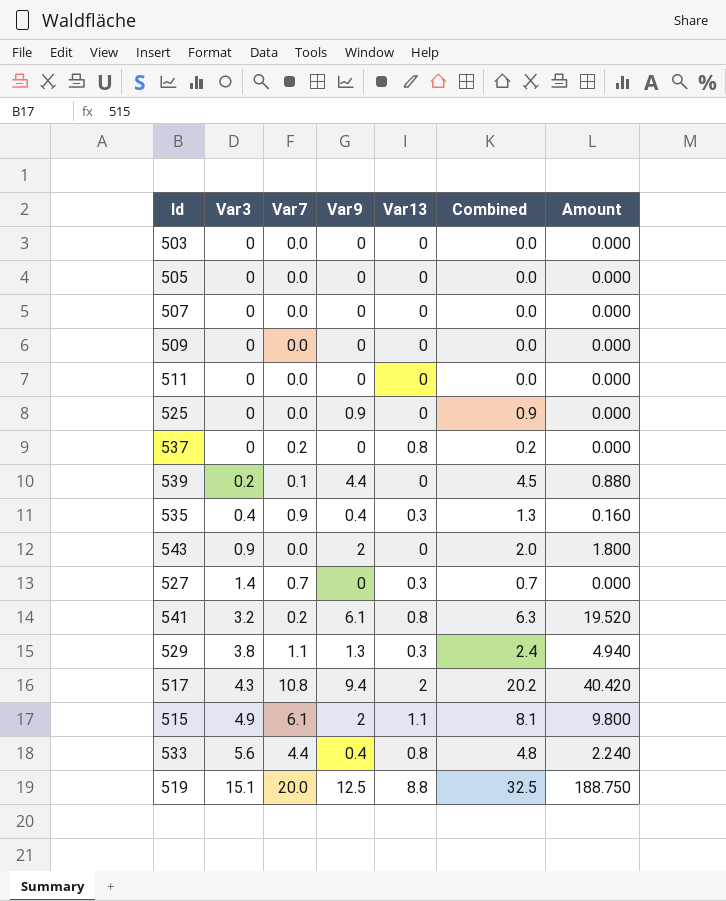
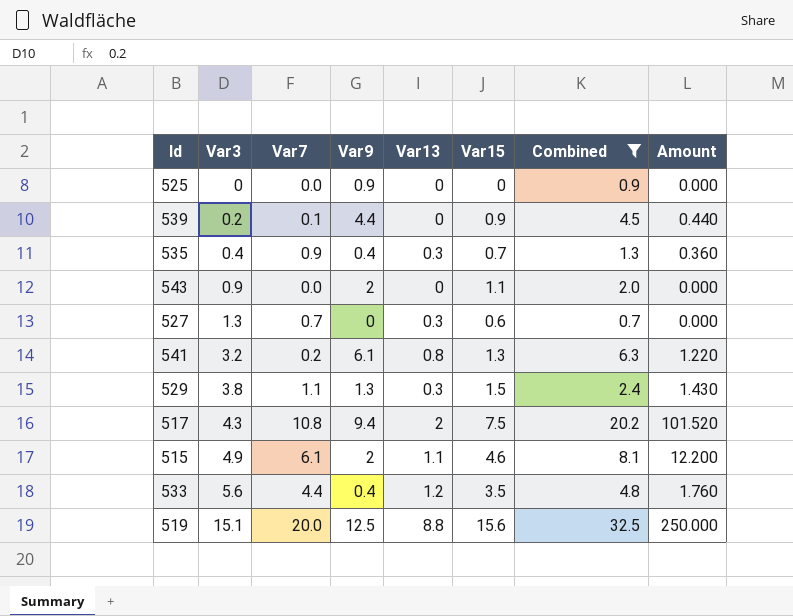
filter: none -> Combined >= 0.7
column Var15 | position: none -> 6
column Amount | formula: [Var3] * [Var9] -> [Var7] * [Var9]
527 | Var3: 1.4 -> 1.3
533 | Var13: 0.8 -> 1.2

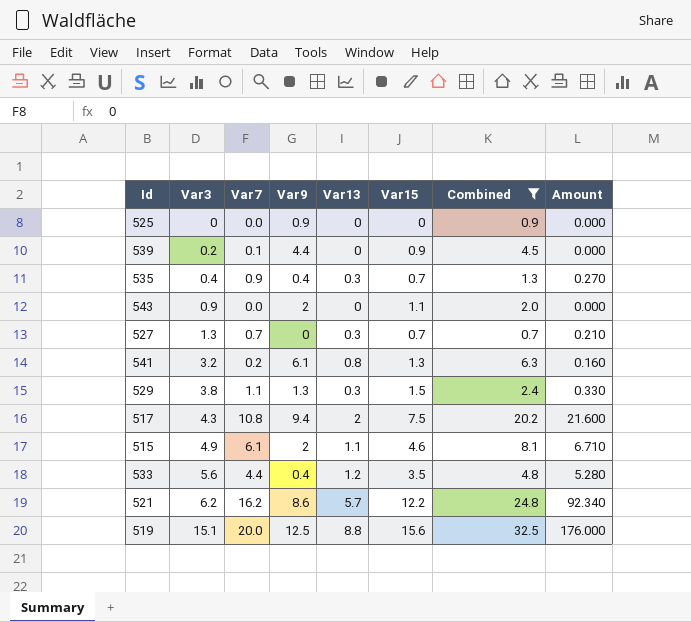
column Amount | formula: [Var7] * [Var9] -> [Var7] * [Var13]
527 | Var15: 0.6 -> 0.7
row 521: none -> 6.2 | 16.2 | 8.6 | 5.7 | 12.2 | 24.8 | 92.340

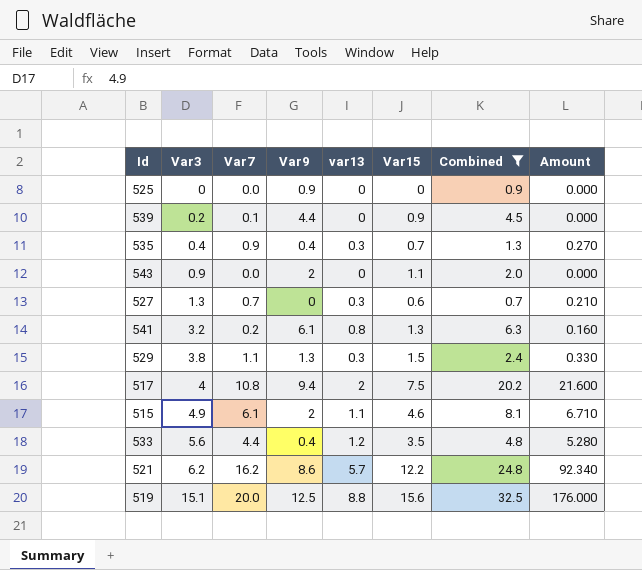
column name: Var13 -> var13
527 | Var15: 0.7 -> 0.6
517 | Var3: 4.3 -> 4

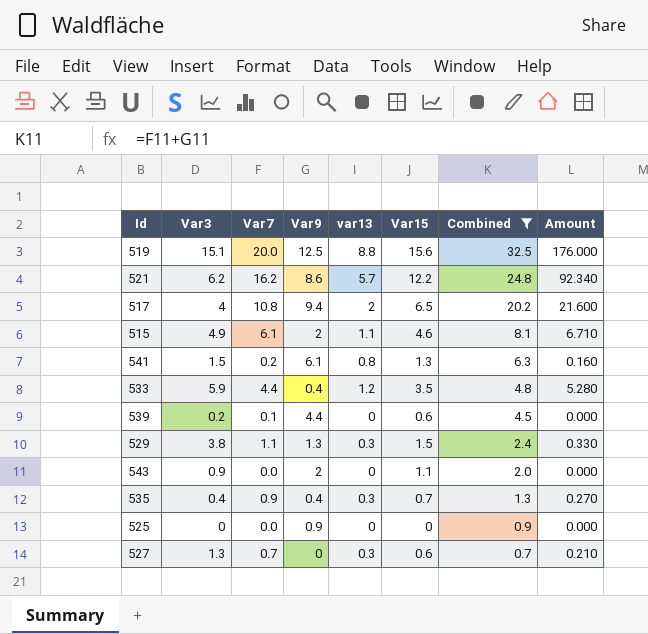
row order: Var3 ascending -> Combined descending
517 | Var15: 7.5 -> 6.5
541 | Var3: 3.2 -> 1.5
533 | Var3: 5.6 -> 5.9
539 | Var15: 0.9 -> 0.6

